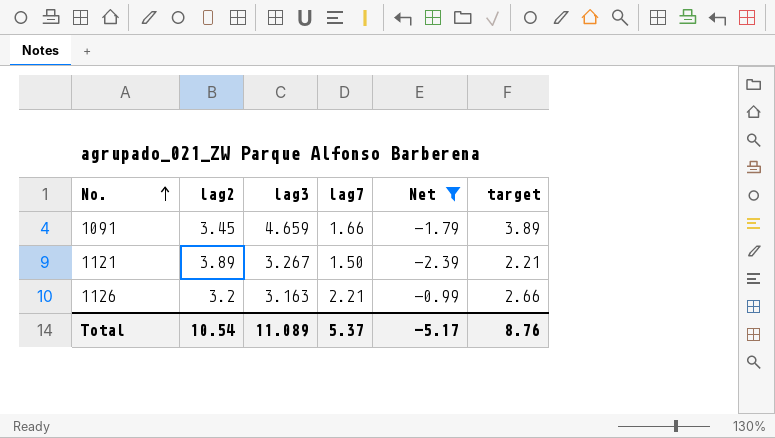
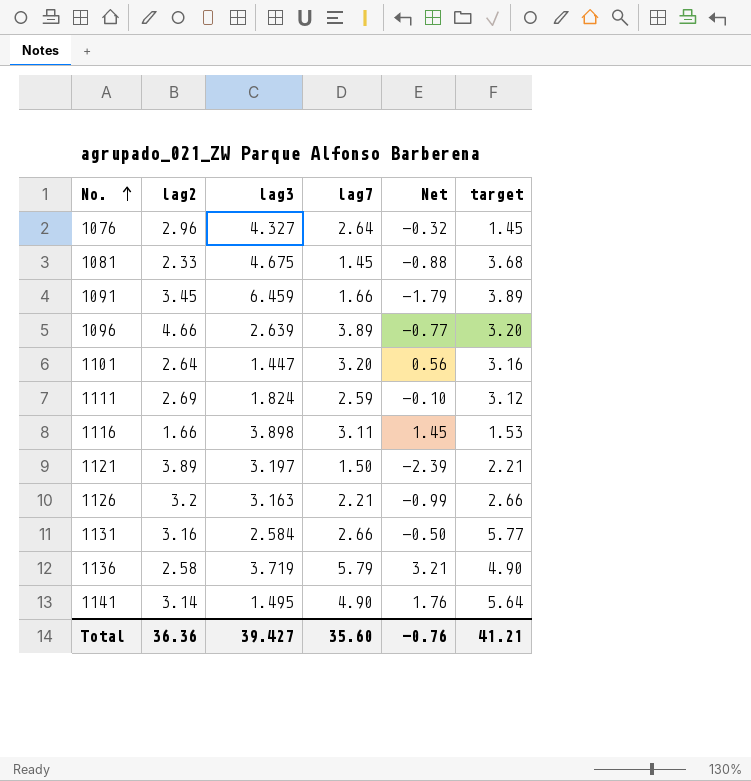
filter: Net <= -0.99 -> none
1091 | lag3: 4.659 -> 6.459
1121 | lag3: 3.267 -> 3.197
Total | lag2: 10.54 -> 36.36
Total | lag3: 11.089 -> 39.427
Total | lag7: 5.37 -> 35.60
Total | Net: -5.17 -> -0.76
Total | target: 8.76 -> 41.21

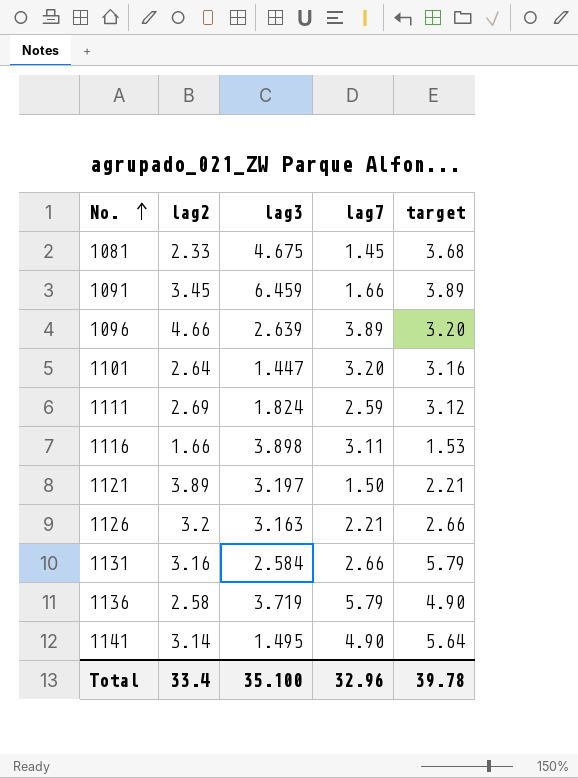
column Net | formula: [lag7] - [lag2] -> none
row 1076: 2.96 | 4.327 | 2.64 | -0.32 | 1.45 -> none
1131 | target: 5.77 -> 5.79
Total | lag2: 36.36 -> 33.4
Total | lag3: 39.427 -> 35.100
Total | lag7: 35.60 -> 32.96
Total | target: 41.21 -> 39.78

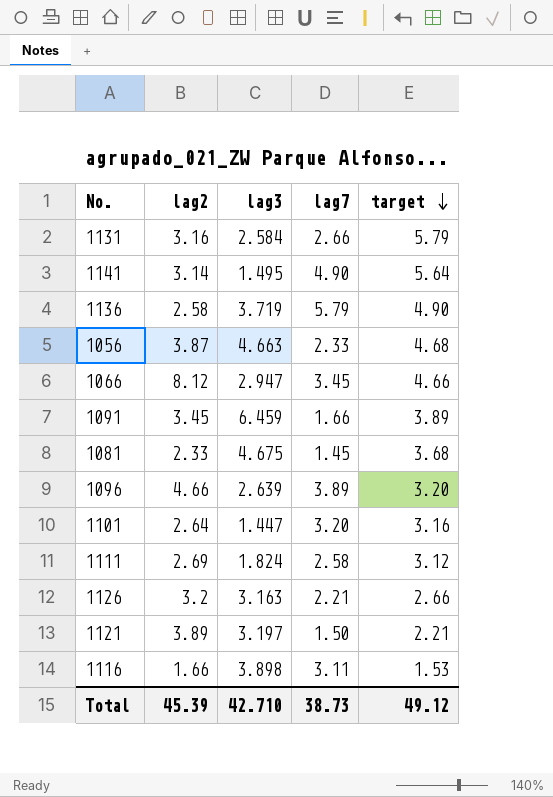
row order: No. ascending -> target descending
row 1056: none -> 3.87 | 4.663 | 2.33 | 4.68
row 1066: none -> 8.12 | 2.947 | 3.45 | 4.66
1111 | lag7: 2.59 -> 2.58
Total | lag2: 33.4 -> 45.39
Total | lag3: 35.100 -> 42.710
Total | lag7: 32.96 -> 38.73
Total | target: 39.78 -> 49.12

